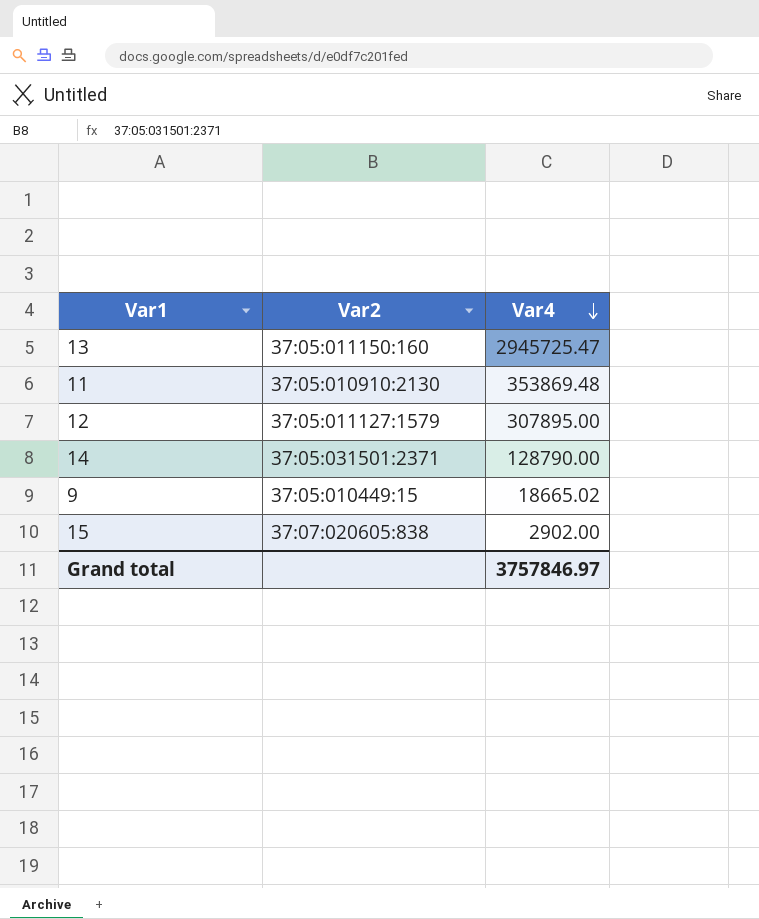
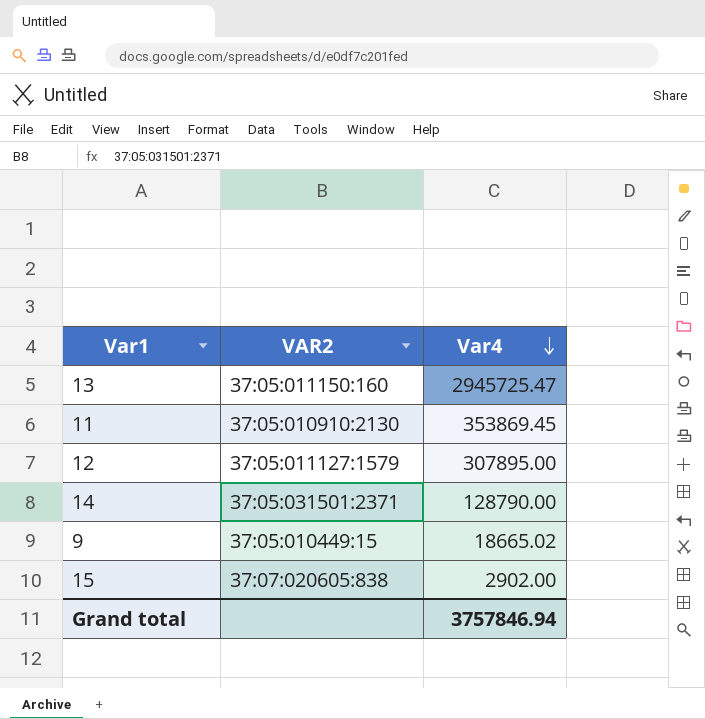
column name: Var2 -> VAR2
11 | Var4: 353869.48 -> 353869.45
Grand total | Var4: 3757846.97 -> 3757846.94

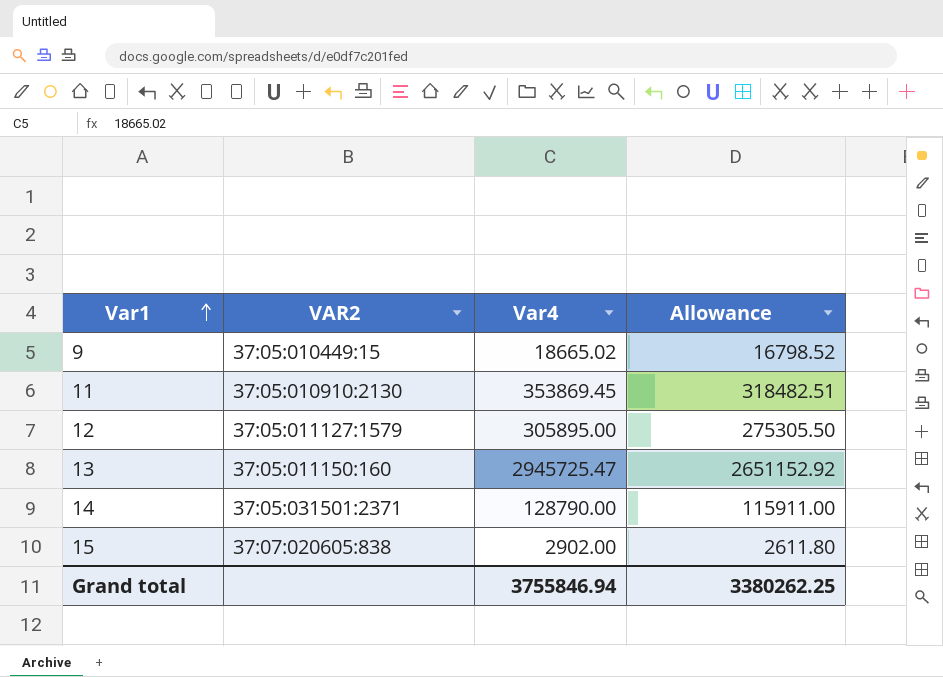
row order: Var4 descending -> Var1 ascending
column Allowance | formula: none -> [Var4] * 0.9
12 | Var4: 307895.00 -> 305895.00
Grand total | Var4: 3757846.94 -> 3755846.94

